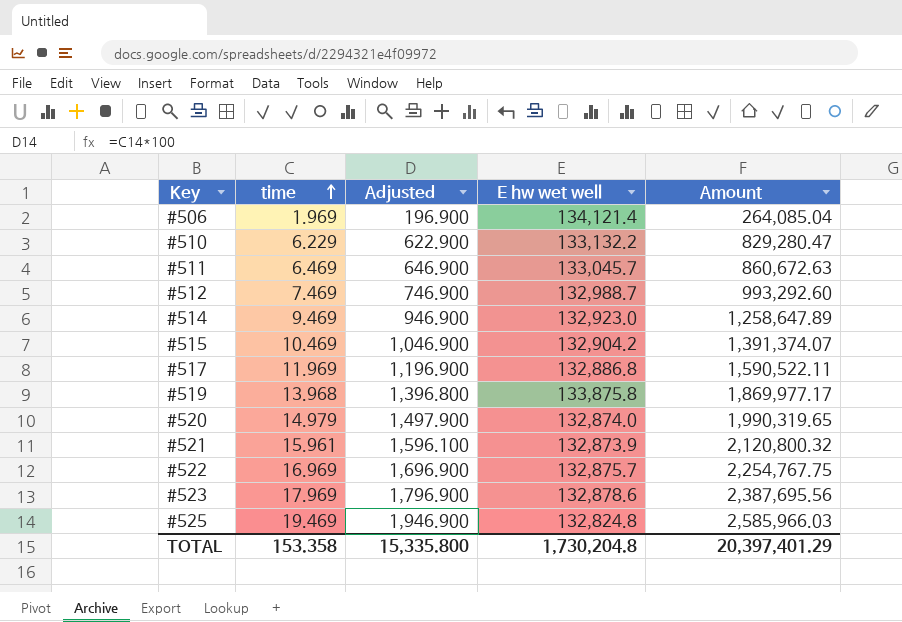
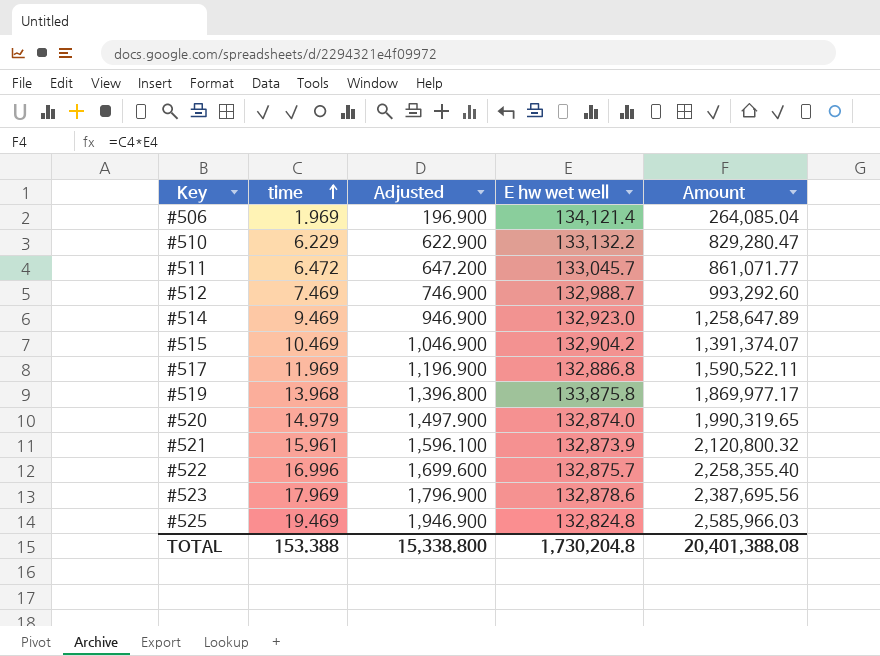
#511 | time: 6.469 -> 6.472
#511 | Adjusted: 646.900 -> 647.200
#511 | Amount: 860,672.63 -> 861,071.77
#522 | time: 16.969 -> 16.996
#522 | Adjusted: 1,696.900 -> 1,699.600
#522 | Amount: 2,254,767.75 -> 2,258,355.40
TOTAL | time: 153.358 -> 153.388
TOTAL | Adjusted: 15,335.800 -> 15,338.800
TOTAL | Amount: 20,397,401.29 -> 20,401,388.08

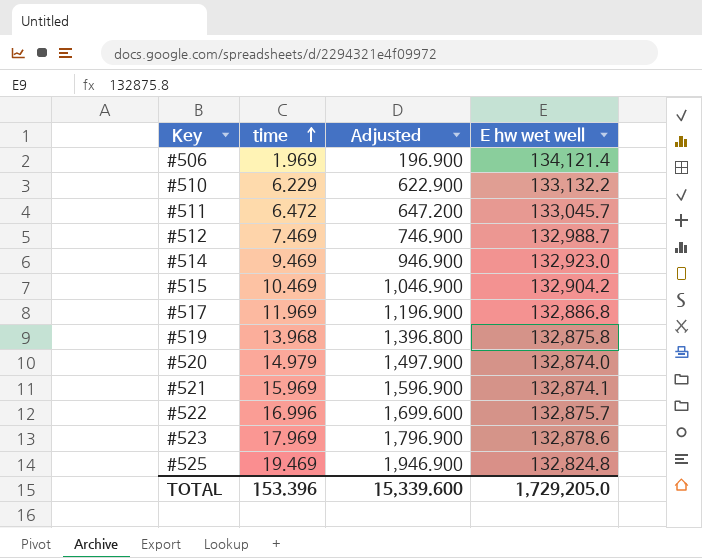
column Amount | formula: [time] * [E hw wet well] -> none
#519 | E hw wet well: 133,875.8 -> 132,875.8
#521 | time: 15.961 -> 15.969
#521 | Adjusted: 1,596.100 -> 1,596.900
#521 | E hw wet well: 132,873.9 -> 132,874.1
TOTAL | time: 153.388 -> 153.396
TOTAL | Adjusted: 15,338.800 -> 15,339.600
TOTAL | E hw wet well: 1,730,204.8 -> 1,729,205.0

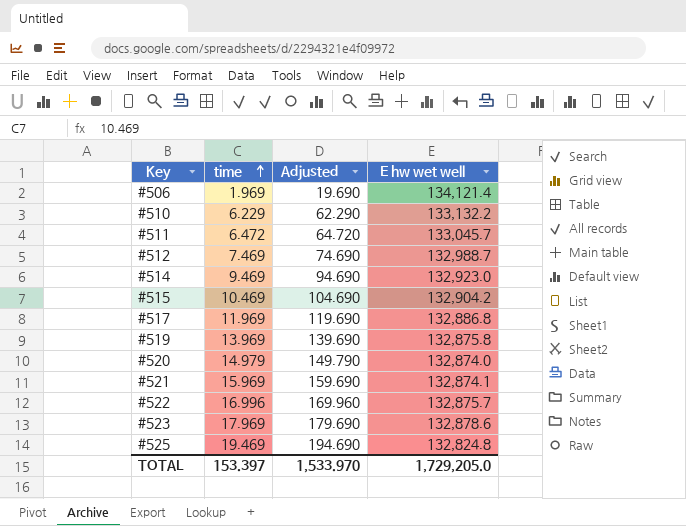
column Adjusted | formula: [time] * 100 -> [time] * 10
#519 | time: 13.968 -> 13.969
TOTAL | time: 153.396 -> 153.397
TOTAL | Adjusted: 15,339.600 -> 1,533.970

